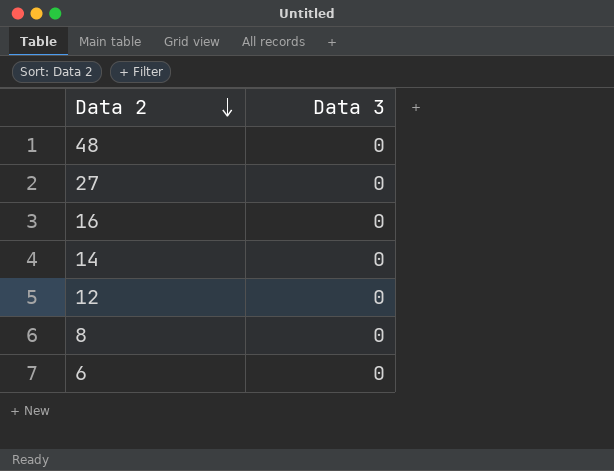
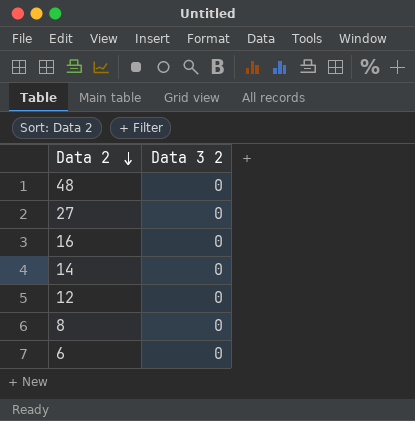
column name: Data 3 -> Data 3 2

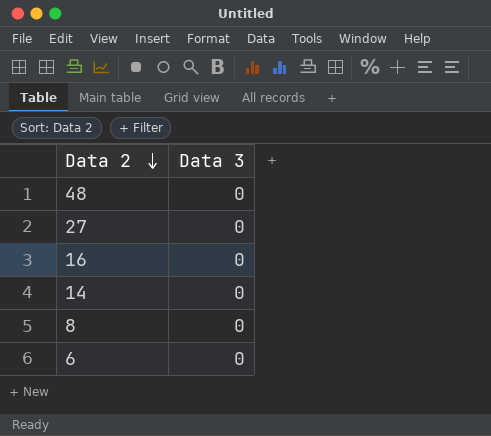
column name: Data 3 2 -> Data 3
row 12: 0 -> none

